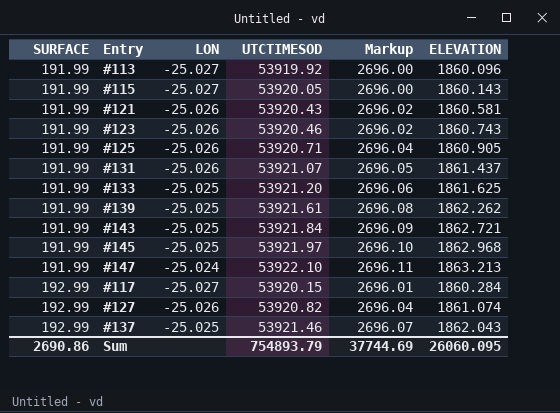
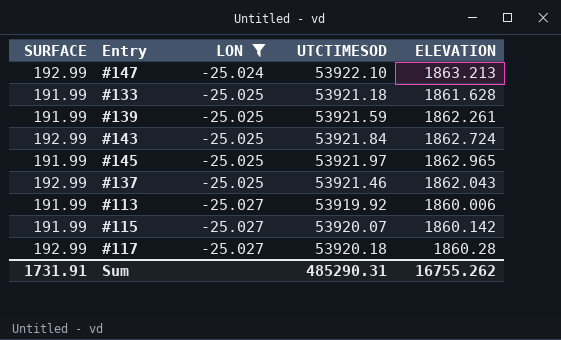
filter: none -> LON != -25.026
row order: SURFACE ascending -> LON descending
column Markup | formula: [UTCTIMESOD] * 0.05 -> none
#147 | SURFACE: 191.99 -> 192.99
#133 | UTCTIMESOD: 53921.20 -> 53921.18
#133 | ELEVATION: 1861.625 -> 1861.628
#139 | UTCTIMESOD: 53921.61 -> 53921.59
#139 | ELEVATION: 1862.262 -> 1862.261
#143 | SURFACE: 191.99 -> 192.99
#143 | ELEVATION: 1862.721 -> 1862.724
#145 | ELEVATION: 1862.968 -> 1862.965
#113 | ELEVATION: 1860.096 -> 1860.006
#115 | UTCTIMESOD: 53920.05 -> 53920.07
#115 | ELEVATION: 1860.143 -> 1860.142
#117 | UTCTIMESOD: 53920.15 -> 53920.18
#117 | ELEVATION: 1860.284 -> 1860.28
Sum | SURFACE: 2690.86 -> 1731.91
Sum | UTCTIMESOD: 754893.79 -> 485290.31
Sum | ELEVATION: 26060.095 -> 16755.262

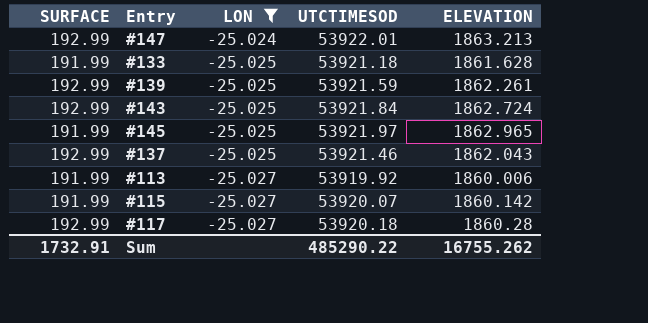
#147 | UTCTIMESOD: 53922.10 -> 53922.01
#139 | SURFACE: 191.99 -> 192.99
Sum | SURFACE: 1731.91 -> 1732.91
Sum | UTCTIMESOD: 485290.31 -> 485290.22

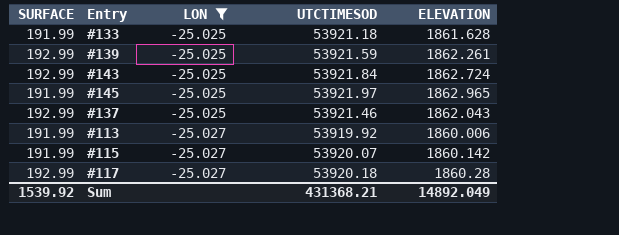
row #147: 192.99 | -25.024 | 53922.01 | 1863.213 -> none
Sum | SURFACE: 1732.91 -> 1539.92
Sum | UTCTIMESOD: 485290.22 -> 431368.21
Sum | ELEVATION: 16755.262 -> 14892.049

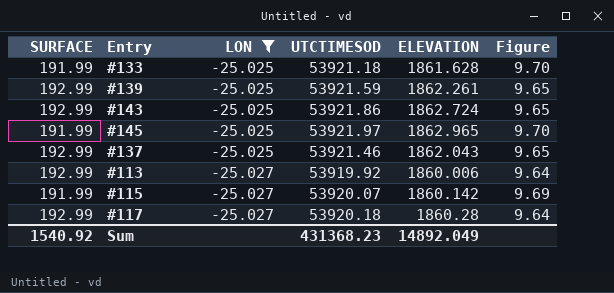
column Figure | formula: none -> [ELEVATION] / [SURFACE]
#143 | UTCTIMESOD: 53921.84 -> 53921.86
#113 | SURFACE: 191.99 -> 192.99
Sum | SURFACE: 1539.92 -> 1540.92
Sum | UTCTIMESOD: 431368.21 -> 431368.23

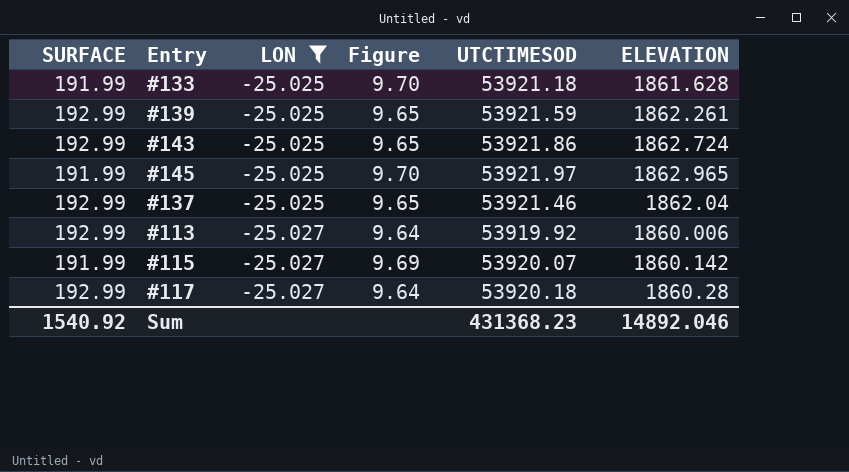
column Figure | position: 6 -> 4
#137 | ELEVATION: 1862.043 -> 1862.04
Sum | ELEVATION: 14892.049 -> 14892.046

